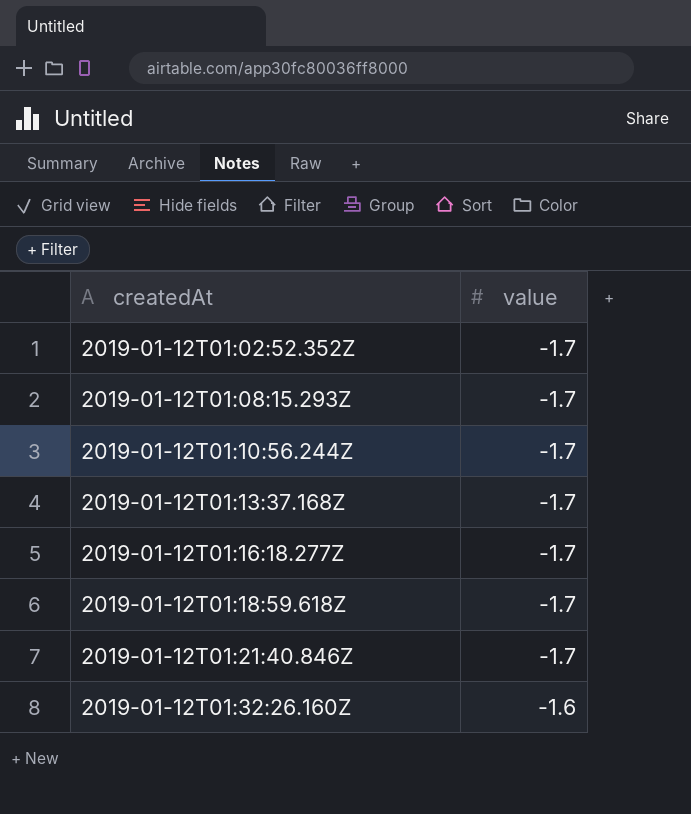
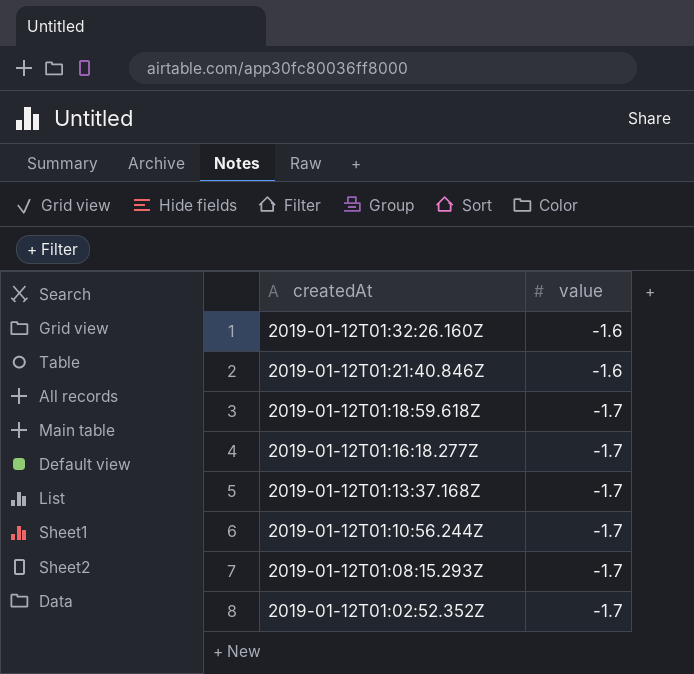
row order: createdAt ascending -> createdAt descending
2019-01-12T01:21:40.846Z | value: -1.7 -> -1.6

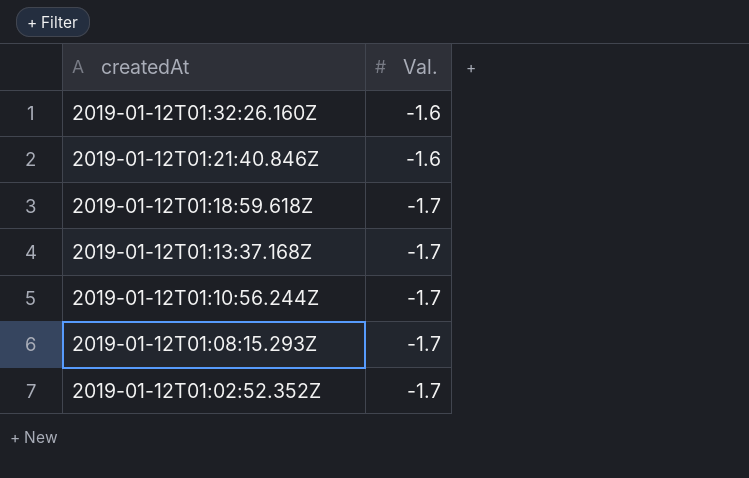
column name: value -> Val.
row 2019-01-12T01:16:18.277Z: -1.7 -> none

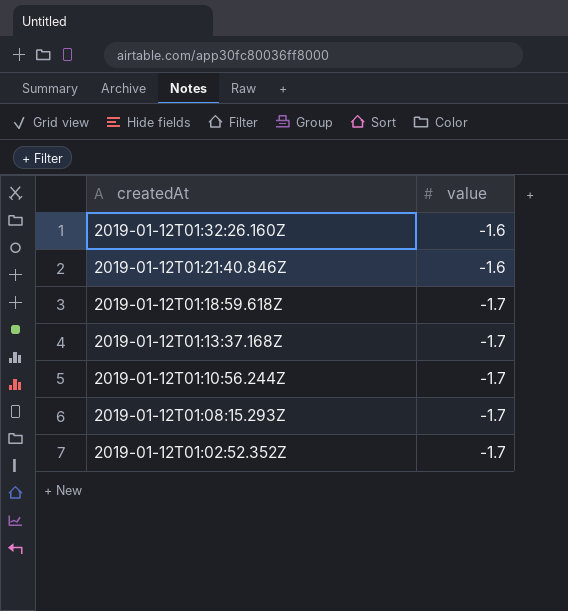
column name: Val. -> value

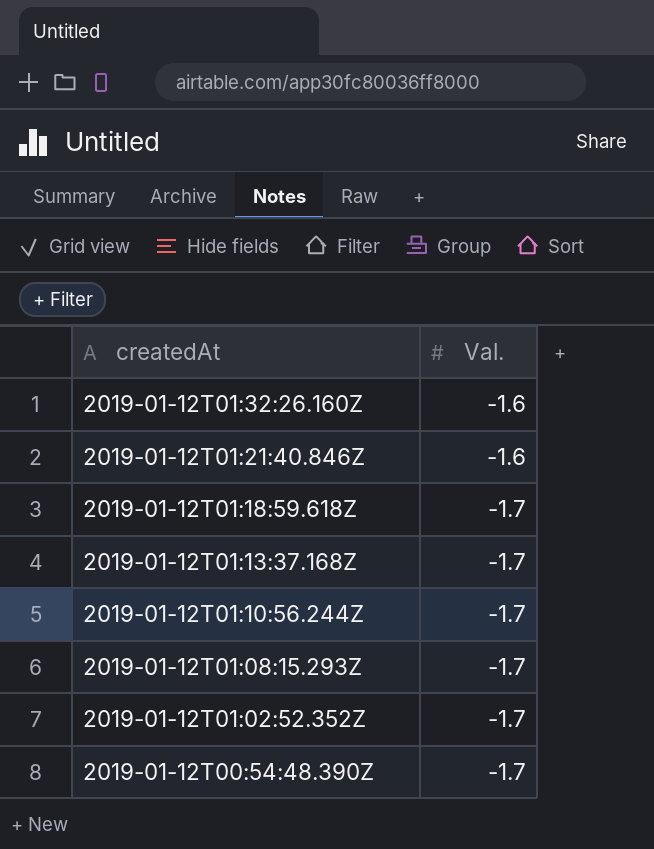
column name: value -> Val.
row 2019-01-12T00:54:48.390Z: none -> -1.7

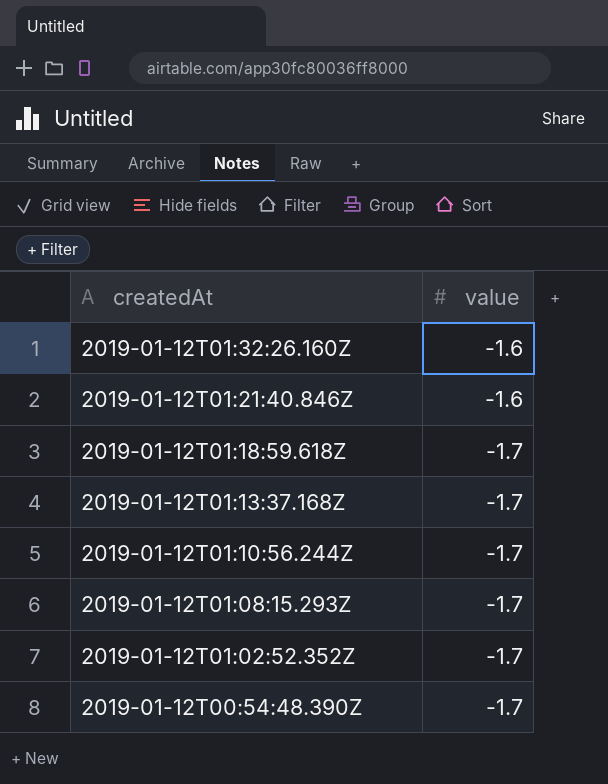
column name: Val. -> value

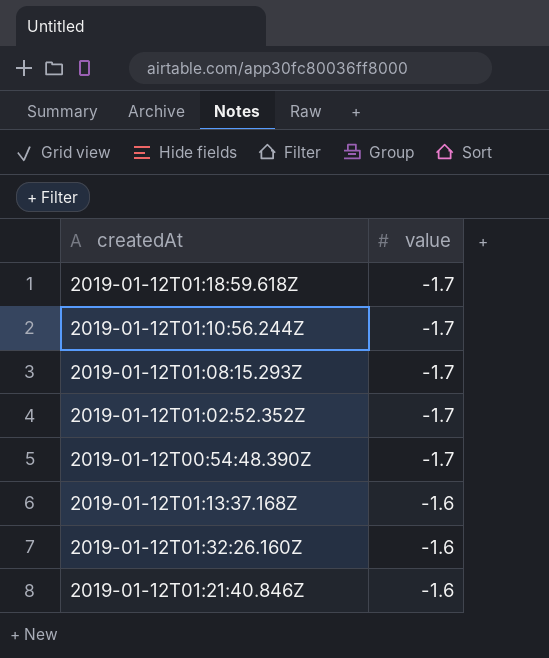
row order: createdAt descending -> value ascending
2019-01-12T01:13:37.168Z | value: -1.7 -> -1.6

